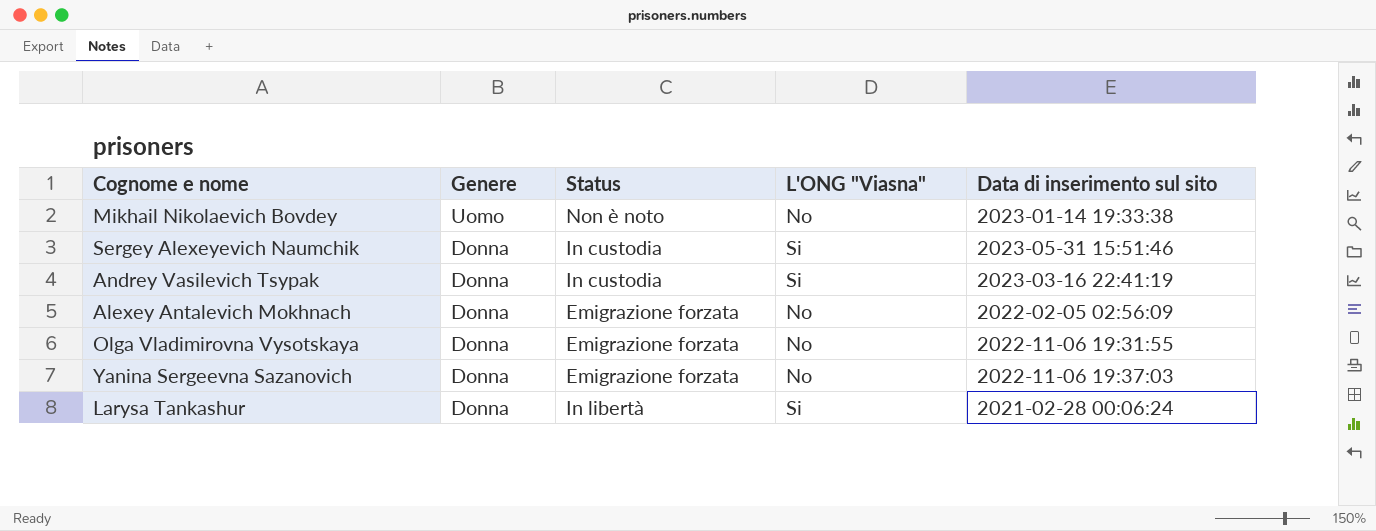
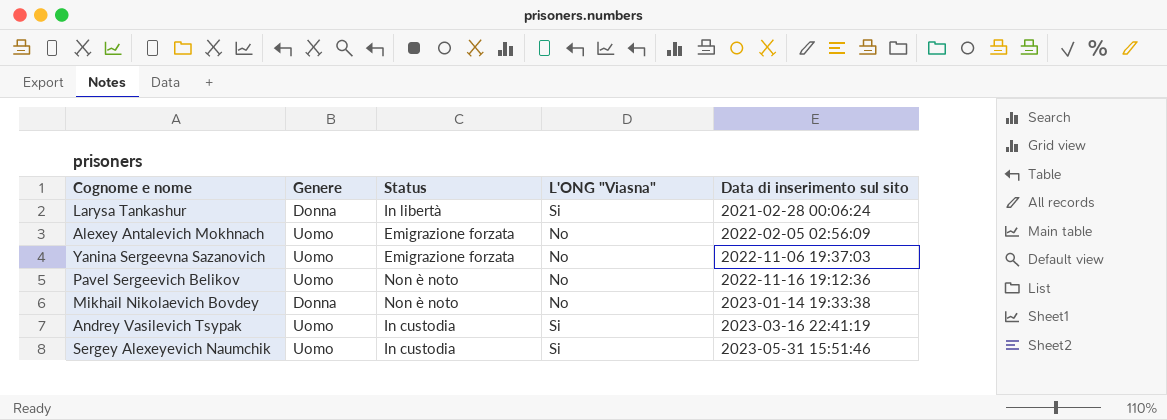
row order: Genere descending -> Data di inserimento sul sito ascending
row Olga Vladimirovna Vysotskaya: Donna | Emigrazione forzata | No | 2022-11-06 19:31:55 -> none
Alexey Antalevich Mokhnach | Genere: Donna -> Uomo
Yanina Sergeevna Sazanovich | Genere: Donna -> Uomo
row Pavel Sergeevich Belikov: none -> Uomo | Non è noto | No | 2022-11-16 19:12:36
Mikhail Nikolaevich Bovdey | Genere: Uomo -> Donna
Andrey Vasilevich Tsypak | Genere: Donna -> Uomo
Sergey Alexeyevich Naumchik | Genere: Donna -> Uomo

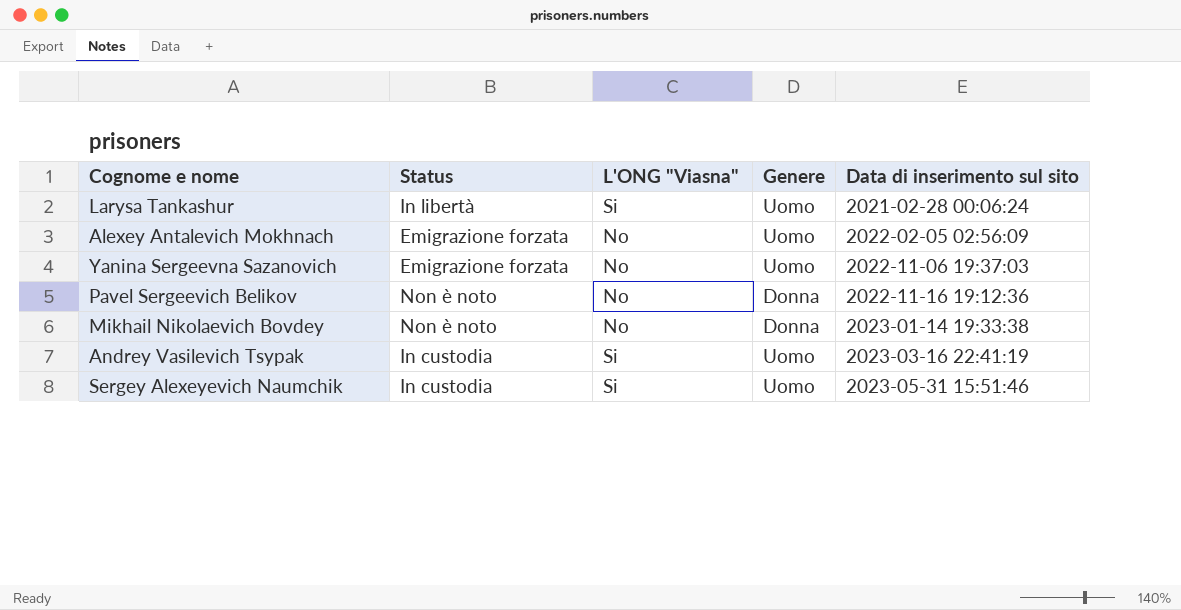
column Genere | position: 2 -> 4
Larysa Tankashur | Genere: Donna -> Uomo
Pavel Sergeevich Belikov | Genere: Uomo -> Donna

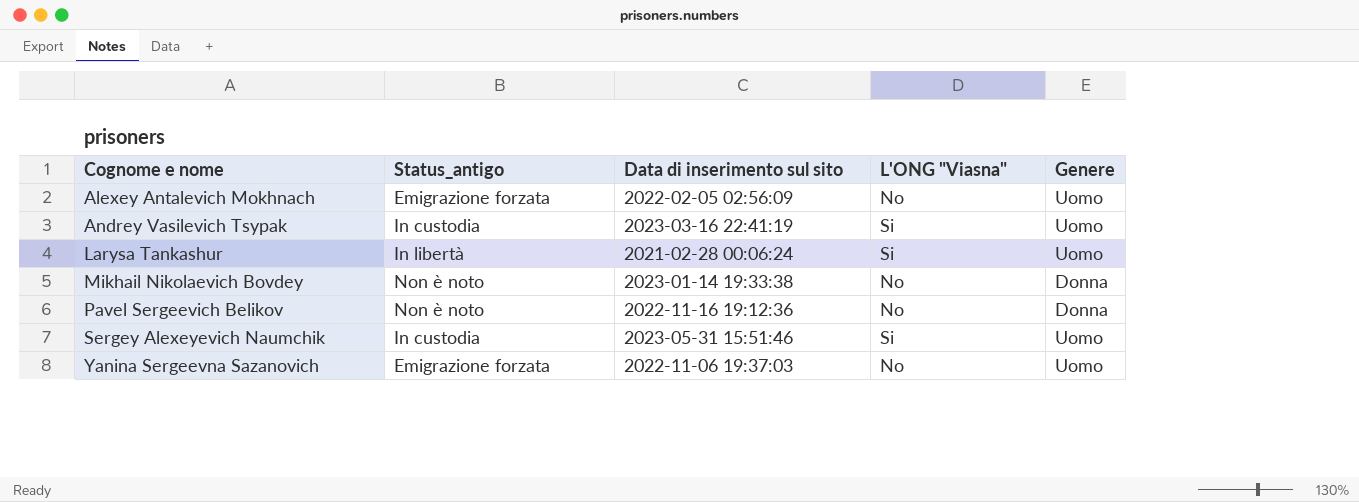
row order: Data di inserimento sul sito ascending -> Cognome e nome ascending
column name: Status -> Status_antigo
column Data di inserimento sul sito | position: 5 -> 3

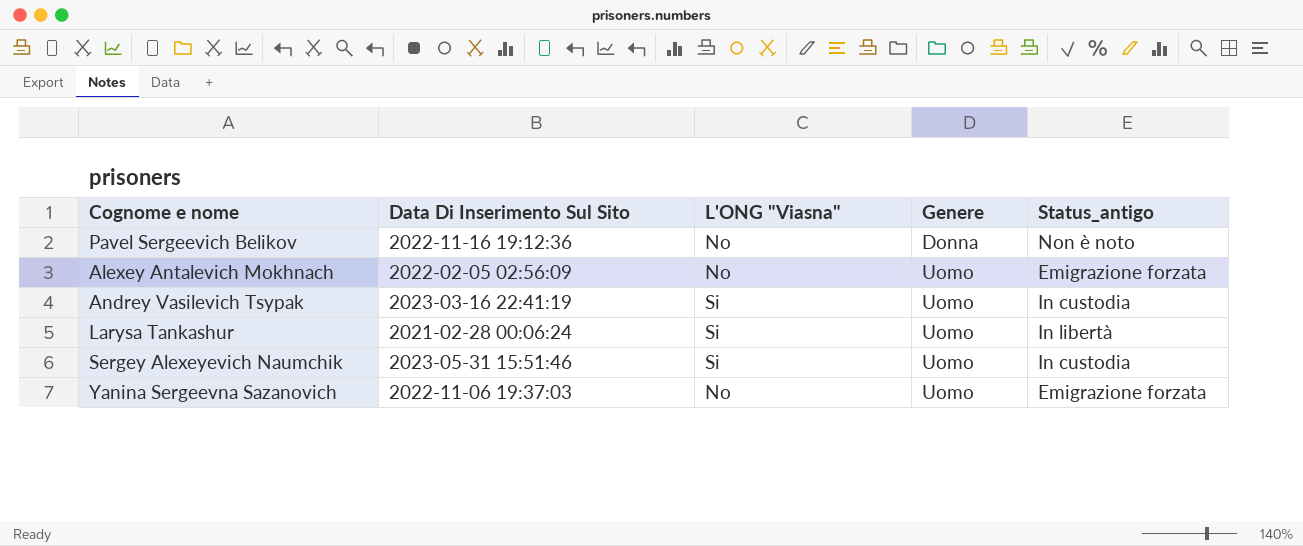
row order: Cognome e nome ascending -> Genere ascending
column name: Data di inserimento sul sito -> Data Di Inserimento Sul Sito
column Status_antigo | position: 2 -> 5
row Mikhail Nikolaevich Bovdey: Non è noto | 2023-01-14 19:33:38 | No | Donna -> none

